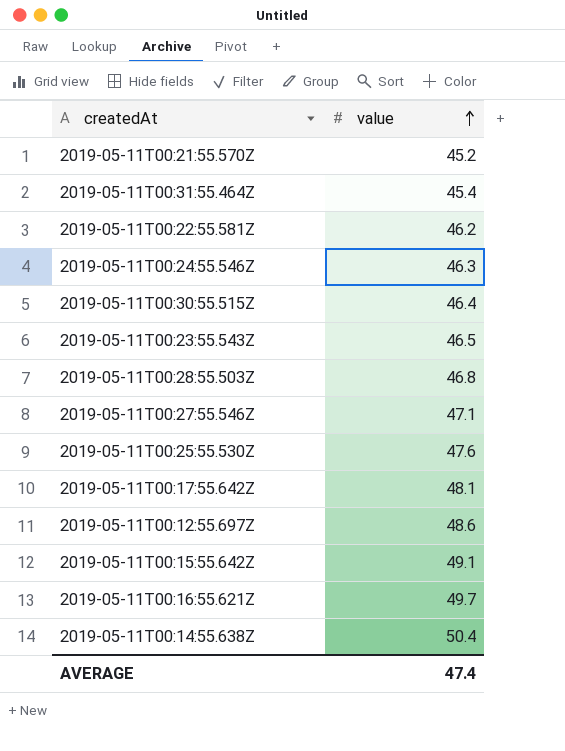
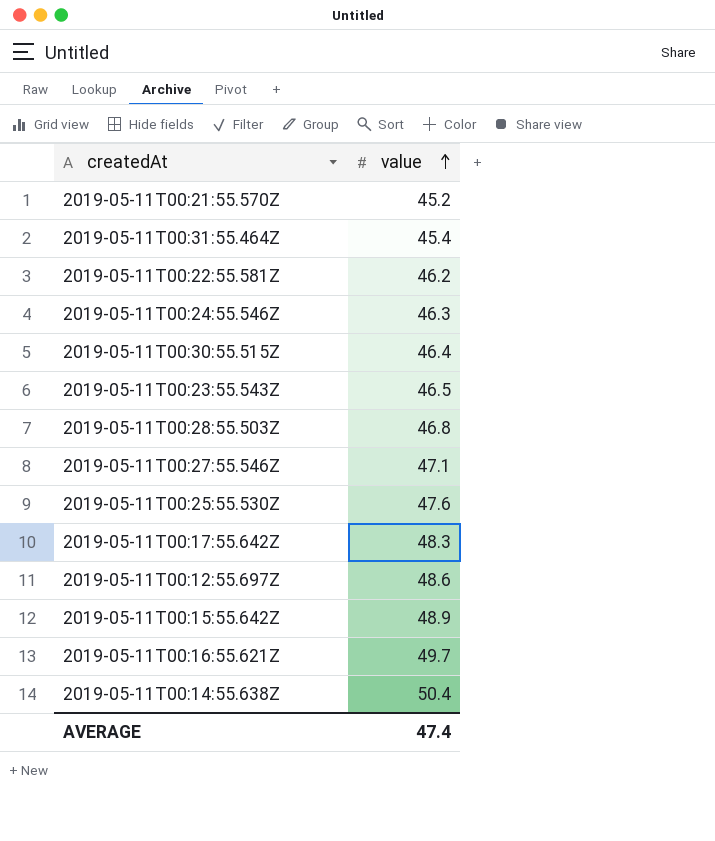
2019-05-11T00:17:55.642Z | value: 48.1 -> 48.3
2019-05-11T00:15:55.642Z | value: 49.1 -> 48.9

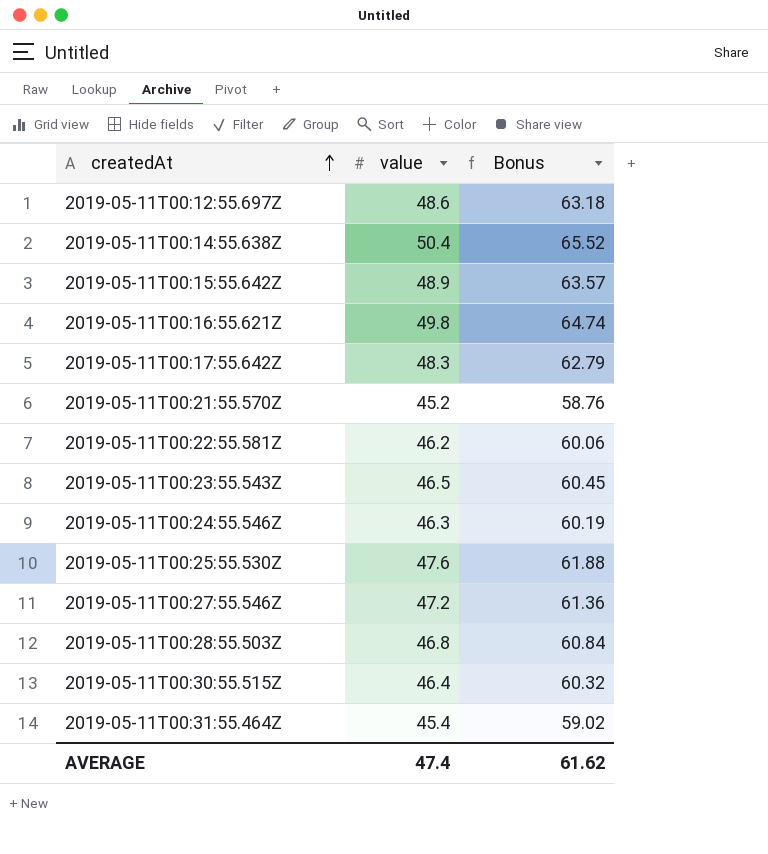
row order: value ascending -> createdAt ascending
column Bonus | formula: none -> [value] * 1.3
2019-05-11T00:16:55.621Z | value: 49.7 -> 49.8
2019-05-11T00:27:55.546Z | value: 47.1 -> 47.2

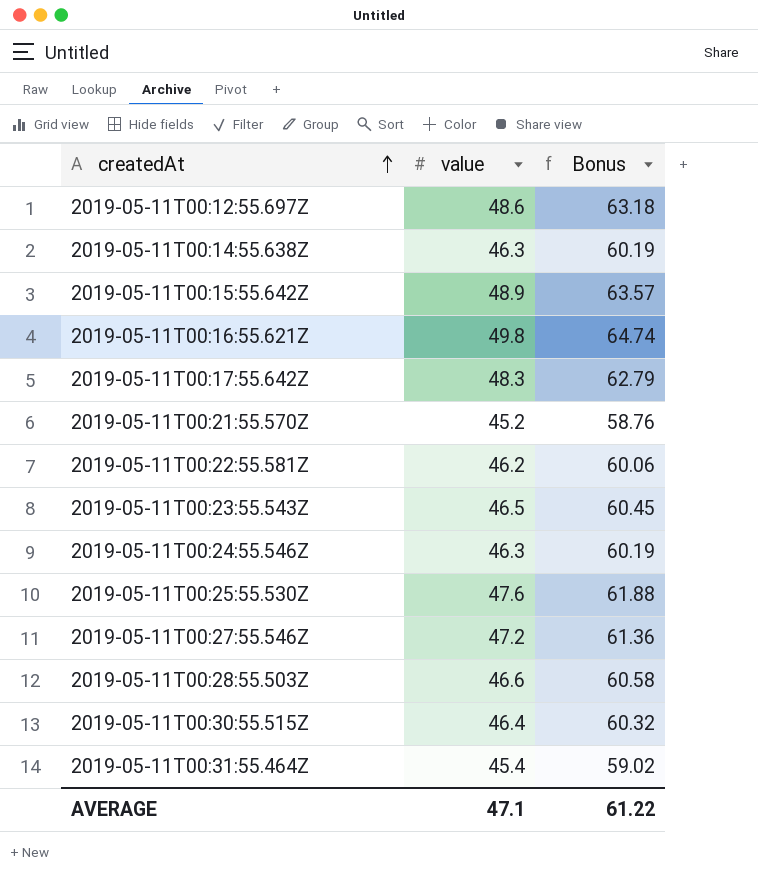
2019-05-11T00:14:55.638Z | value: 50.4 -> 46.3
2019-05-11T00:14:55.638Z | Bonus: 65.52 -> 60.19
2019-05-11T00:28:55.503Z | value: 46.8 -> 46.6
2019-05-11T00:28:55.503Z | Bonus: 60.84 -> 60.58
AVERAGE | value: 47.4 -> 47.1
AVERAGE | Bonus: 61.62 -> 61.22

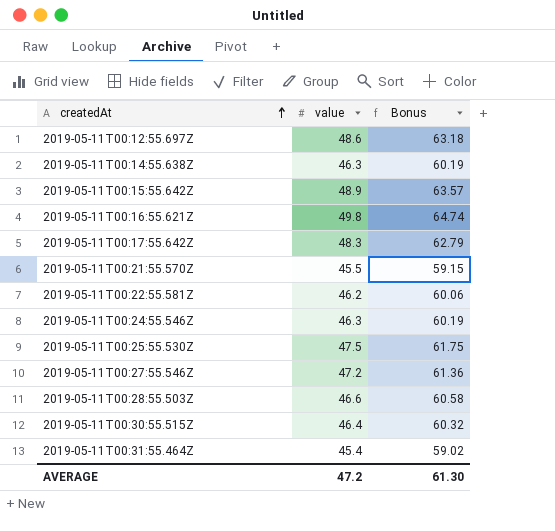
row 2019-05-11T00:23:55.543Z: 46.5 | 60.45 -> none
2019-05-11T00:21:55.570Z | value: 45.2 -> 45.5
2019-05-11T00:21:55.570Z | Bonus: 58.76 -> 59.15
2019-05-11T00:25:55.530Z | value: 47.6 -> 47.5
2019-05-11T00:25:55.530Z | Bonus: 61.88 -> 61.75
AVERAGE | value: 47.1 -> 47.2
AVERAGE | Bonus: 61.22 -> 61.30

